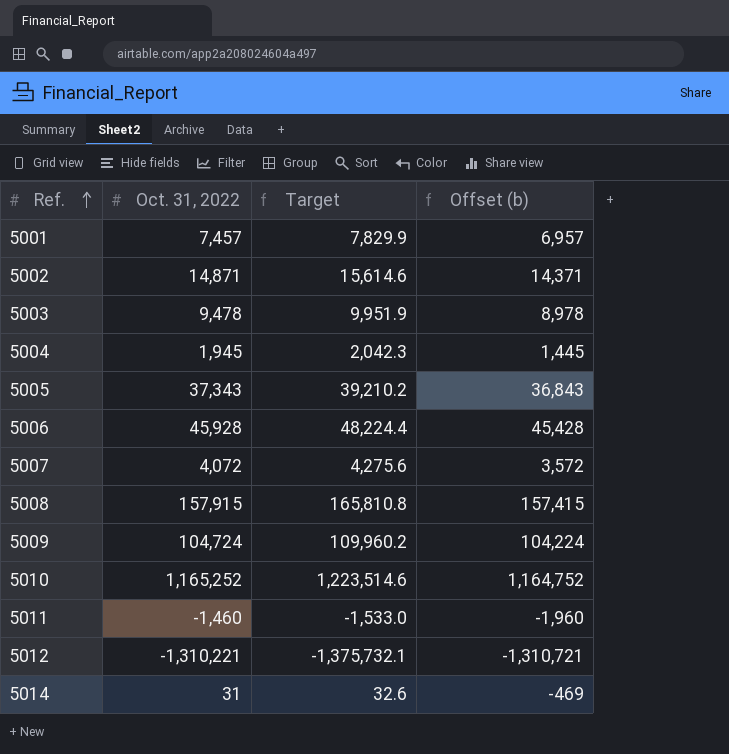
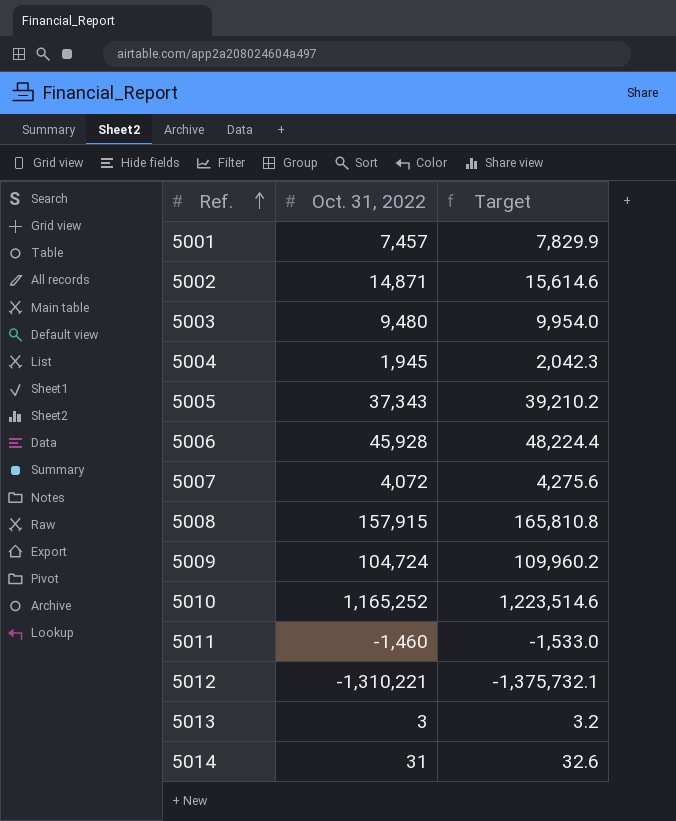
column Offset (b) | formula: [Oct. 31, 2022] - 500 -> none
5003 | Oct. 31, 2022: 9,478 -> 9,480
5003 | Target: 9,951.9 -> 9,954.0
row 5013: none -> 3 | 3.2

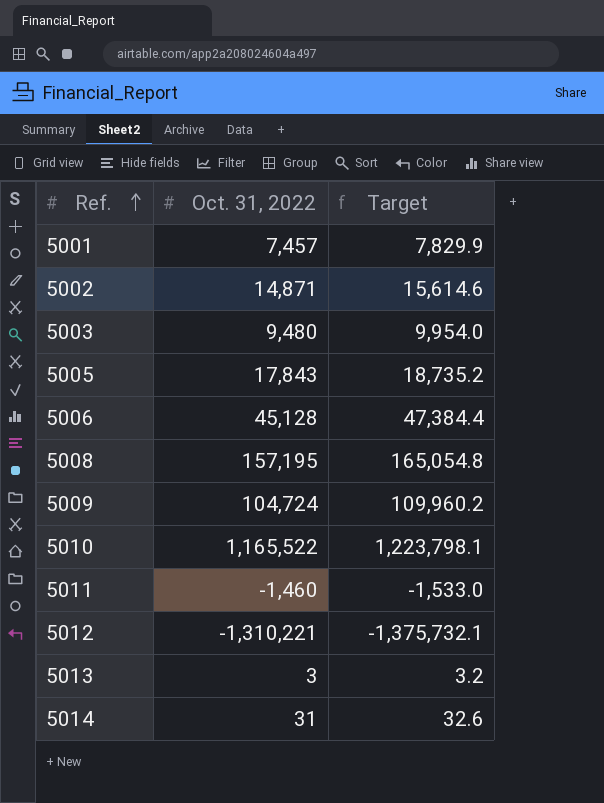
row 5004: 1,945 | 2,042.3 -> none
row 5007: 4,072 | 4,275.6 -> none
5005 | Oct. 31, 2022: 37,343 -> 17,843
5005 | Target: 39,210.2 -> 18,735.2
5006 | Oct. 31, 2022: 45,928 -> 45,128
5006 | Target: 48,224.4 -> 47,384.4
5008 | Oct. 31, 2022: 157,915 -> 157,195
5008 | Target: 165,810.8 -> 165,054.8
5010 | Oct. 31, 2022: 1,165,252 -> 1,165,522
5010 | Target: 1,223,514.6 -> 1,223,798.1

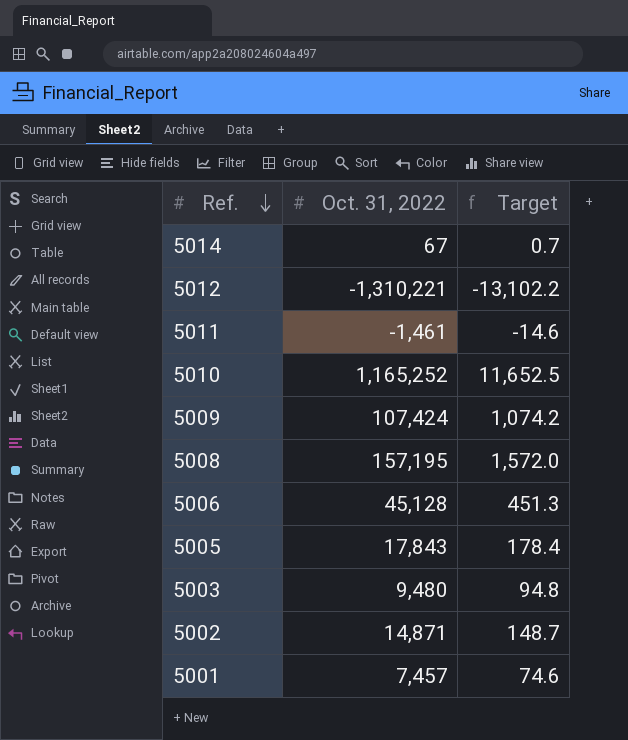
row order: Ref. ascending -> Ref. descending
column Target | formula: [Oct. 31, 2022] * 1.05 -> [Oct. 31, 2022] * 0.01
row 5013: 3 | 3.2 -> none
5014 | Oct. 31, 2022: 31 -> 67
5011 | Oct. 31, 2022: -1,460 -> -1,461
5010 | Oct. 31, 2022: 1,165,522 -> 1,165,252
5009 | Oct. 31, 2022: 104,724 -> 107,424

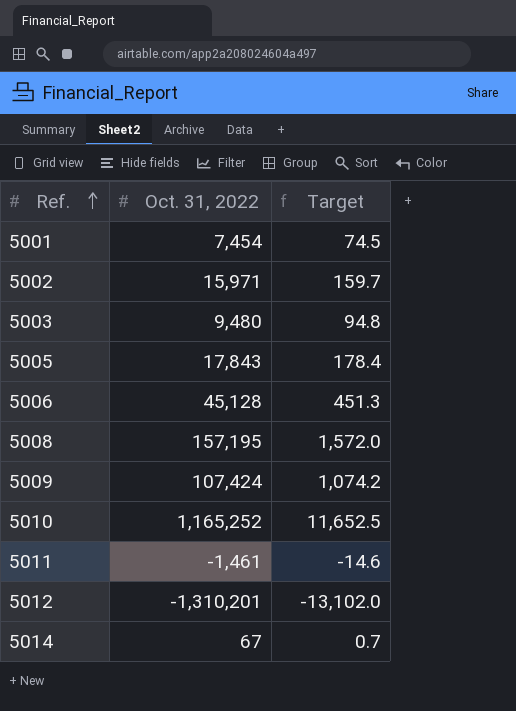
row order: Ref. descending -> Ref. ascending
5001 | Oct. 31, 2022: 7,457 -> 7,454
5001 | Target: 74.6 -> 74.5
5002 | Oct. 31, 2022: 14,871 -> 15,971
5002 | Target: 148.7 -> 159.7
5012 | Oct. 31, 2022: -1,310,221 -> -1,310,201
5012 | Target: -13,102.2 -> -13,102.0

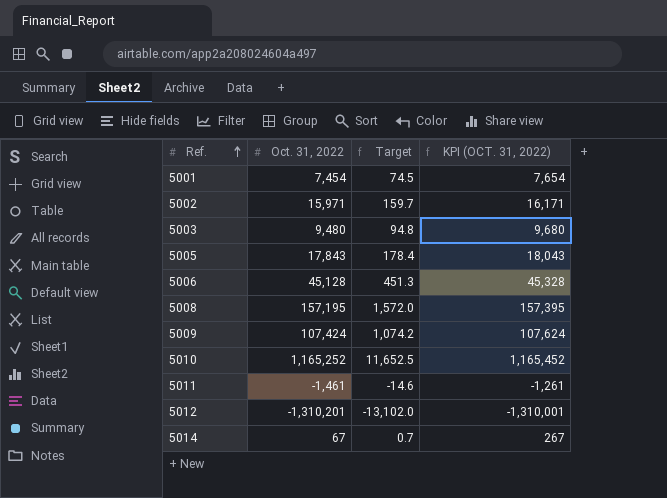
column KPI (OCT. 31, 2022) | formula: none -> [Oct. 31, 2022] + 200

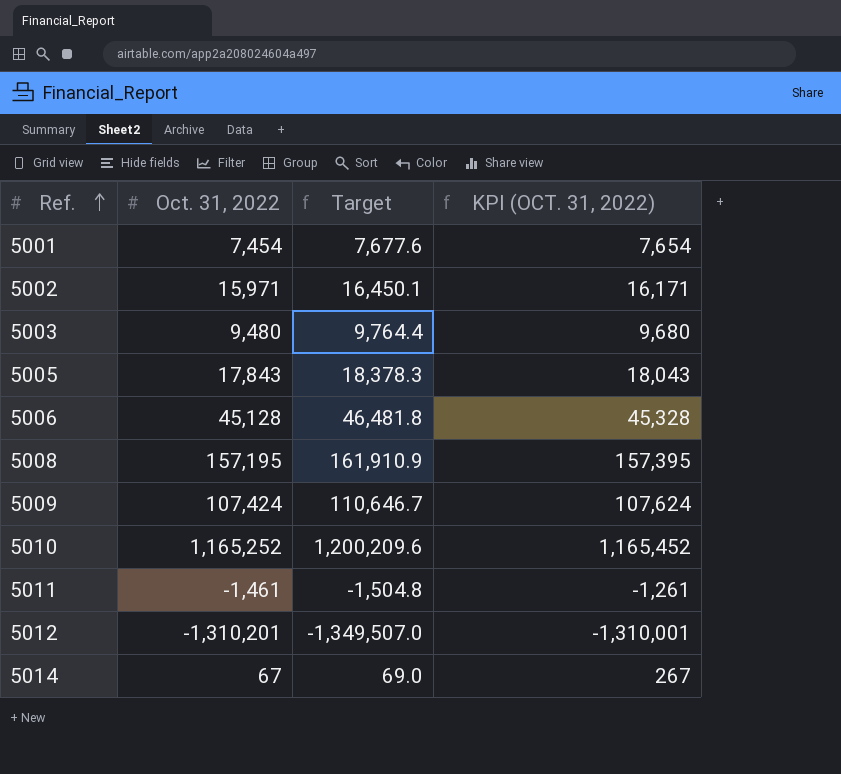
column Target | formula: [Oct. 31, 2022] * 0.01 -> [Oct. 31, 2022] * 1.03

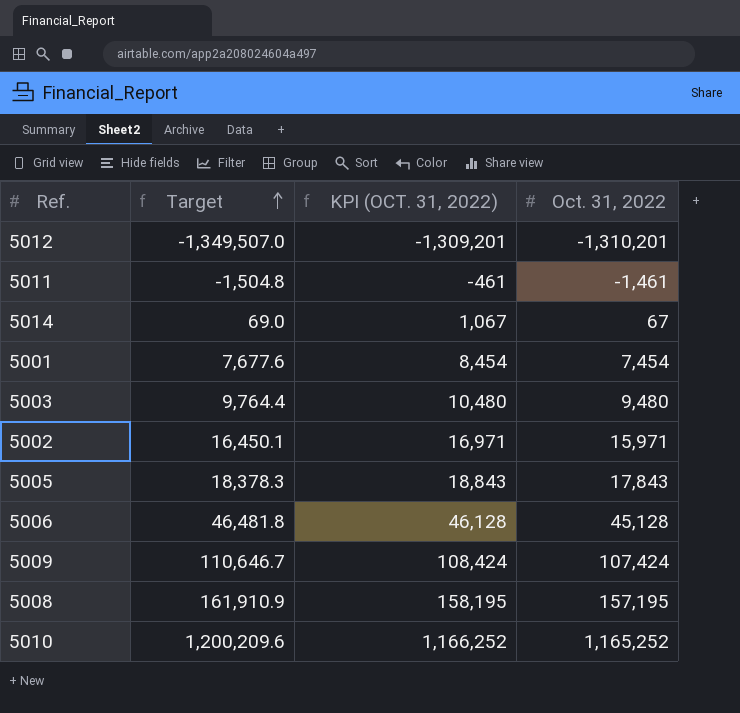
row order: Ref. ascending -> Target ascending
column KPI (OCT. 31, 2022) | formula: [Oct. 31, 2022] + 200 -> [Oct. 31, 2022] + 1000
column Oct. 31, 2022 | position: 2 -> 4

